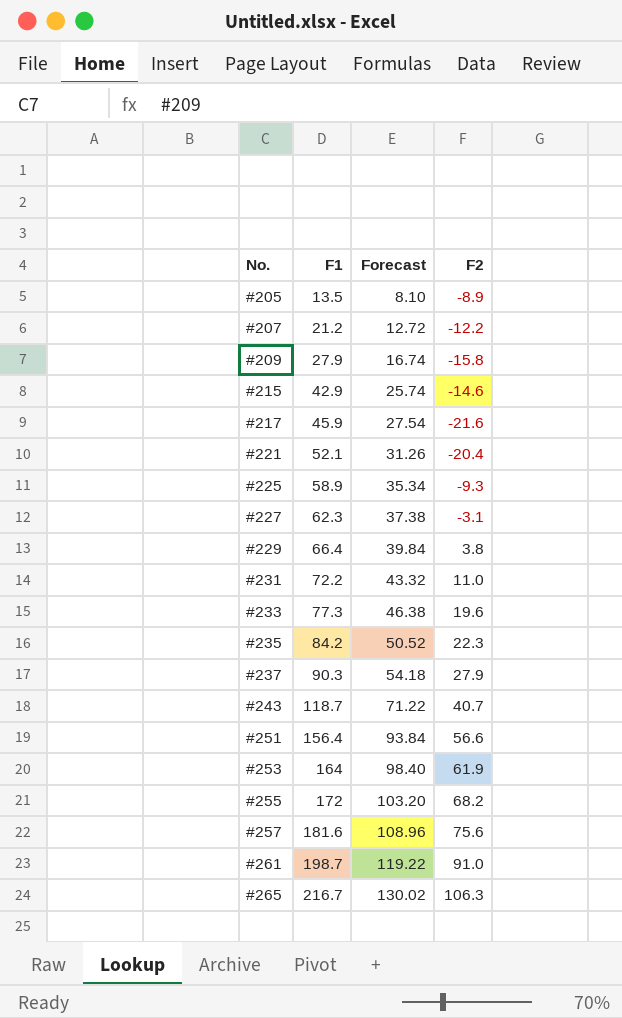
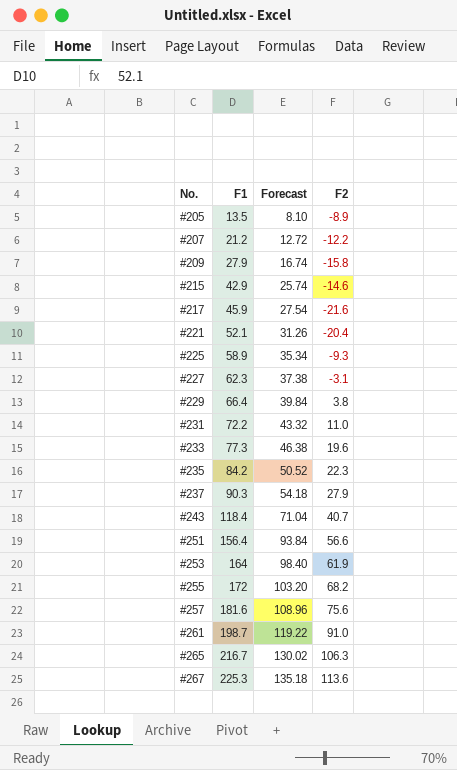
#243 | F1: 118.7 -> 118.4
#243 | Forecast: 71.22 -> 71.04
row #267: none -> 225.3 | 135.18 | 113.6

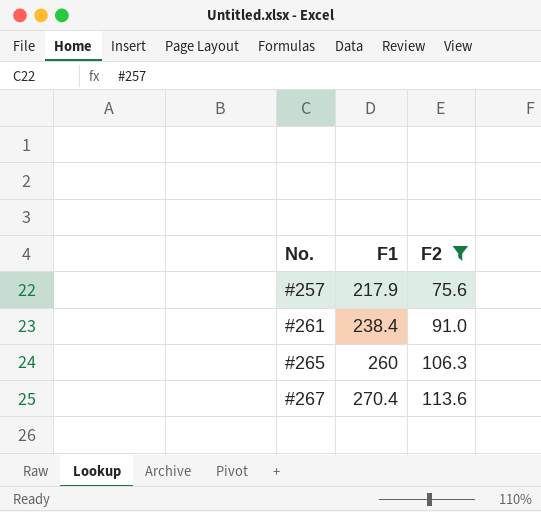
filter: none -> F2 >= 75.6
column Forecast | formula: [F1] * 0.6 -> none
#257 | F1: 181.6 -> 217.9
#261 | F1: 198.7 -> 238.4
#265 | F1: 216.7 -> 260
#267 | F1: 225.3 -> 270.4

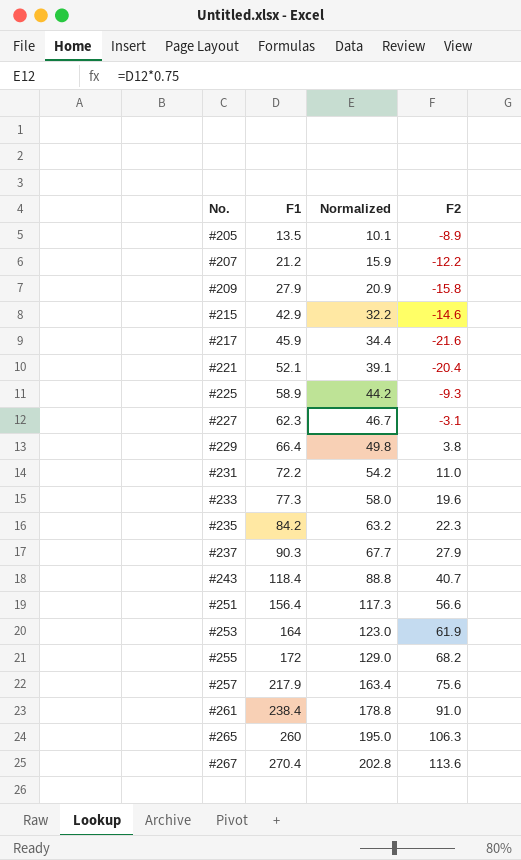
filter: F2 >= 75.6 -> none
column Normalized | formula: none -> [F1] * 0.75

